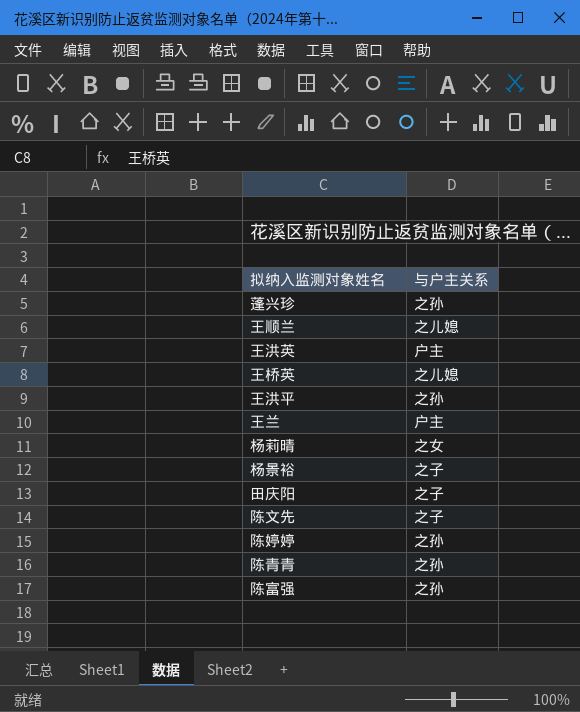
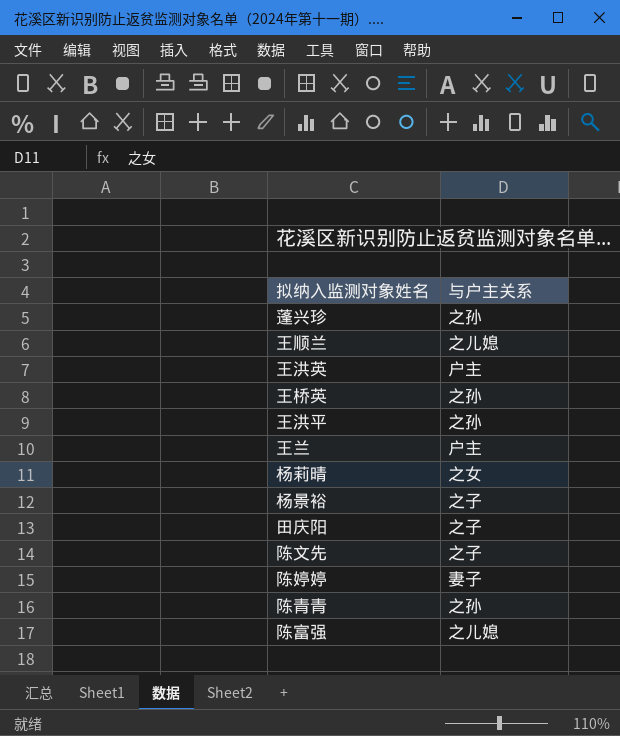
王桥英 | 与户主关系: 之儿媳 -> 之孙
陈婷婷 | 与户主关系: 之孙 -> 妻子
陈富强 | 与户主关系: 之孙 -> 之儿媳

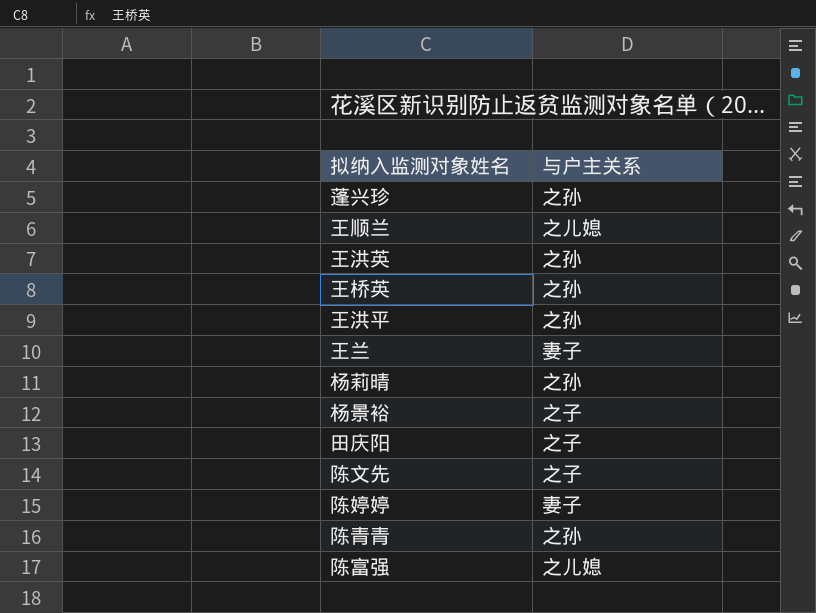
王洪英 | 与户主关系: 户主 -> 之孙
王兰 | 与户主关系: 户主 -> 妻子
杨莉晴 | 与户主关系: 之女 -> 之孙

